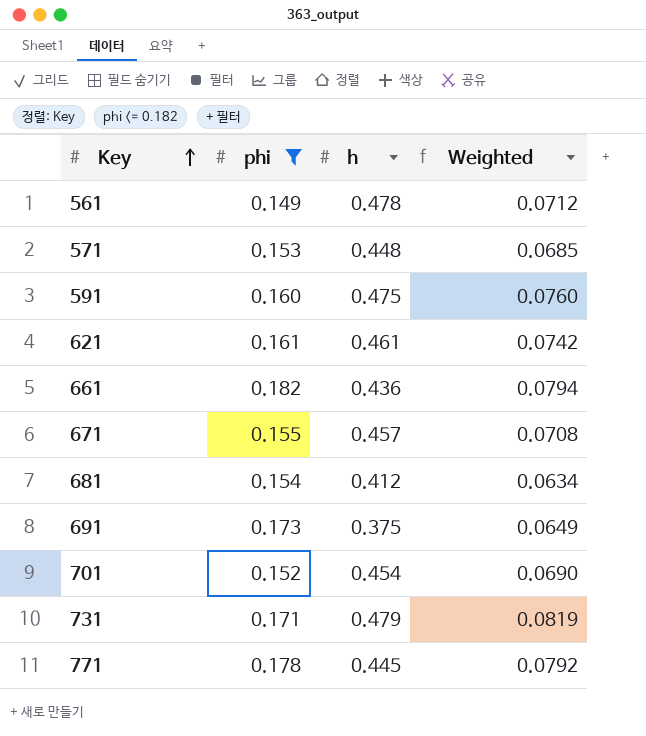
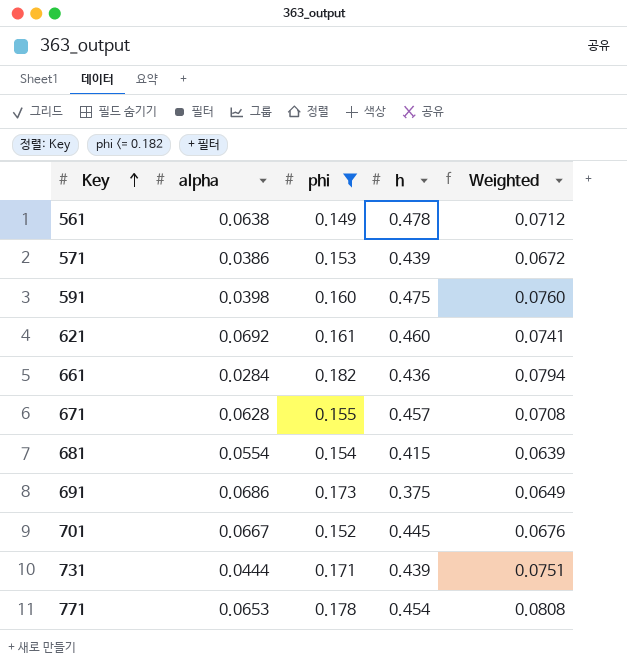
column alpha | position: none -> 2
571 | h: 0.448 -> 0.439
571 | Weighted: 0.0685 -> 0.0672
621 | h: 0.461 -> 0.460
621 | Weighted: 0.0742 -> 0.0741
681 | h: 0.412 -> 0.415
681 | Weighted: 0.0634 -> 0.0639
701 | h: 0.454 -> 0.445
701 | Weighted: 0.0690 -> 0.0676
731 | h: 0.479 -> 0.439
731 | Weighted: 0.0819 -> 0.0751
771 | h: 0.445 -> 0.454
771 | Weighted: 0.0792 -> 0.0808

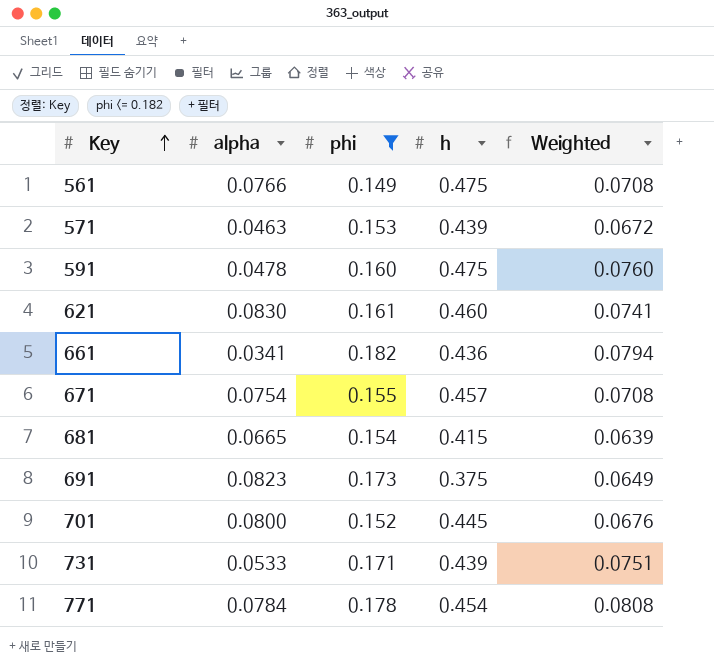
561 | alpha: 0.0638 -> 0.0766
561 | h: 0.478 -> 0.475
561 | Weighted: 0.0712 -> 0.0708
571 | alpha: 0.0386 -> 0.0463
591 | alpha: 0.0398 -> 0.0478
621 | alpha: 0.0692 -> 0.0830
661 | alpha: 0.0284 -> 0.0341
671 | alpha: 0.0628 -> 0.0754
681 | alpha: 0.0554 -> 0.0665
691 | alpha: 0.0686 -> 0.0823
701 | alpha: 0.0667 -> 0.0800
731 | alpha: 0.0444 -> 0.0533
771 | alpha: 0.0653 -> 0.0784

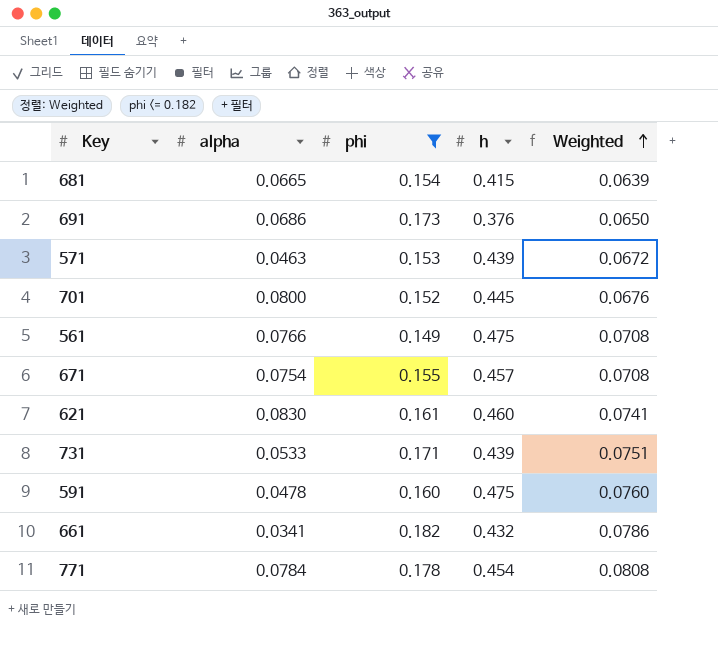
row order: Key ascending -> Weighted ascending
691 | alpha: 0.0823 -> 0.0686
691 | h: 0.375 -> 0.376
691 | Weighted: 0.0649 -> 0.0650
661 | h: 0.436 -> 0.432
661 | Weighted: 0.0794 -> 0.0786

